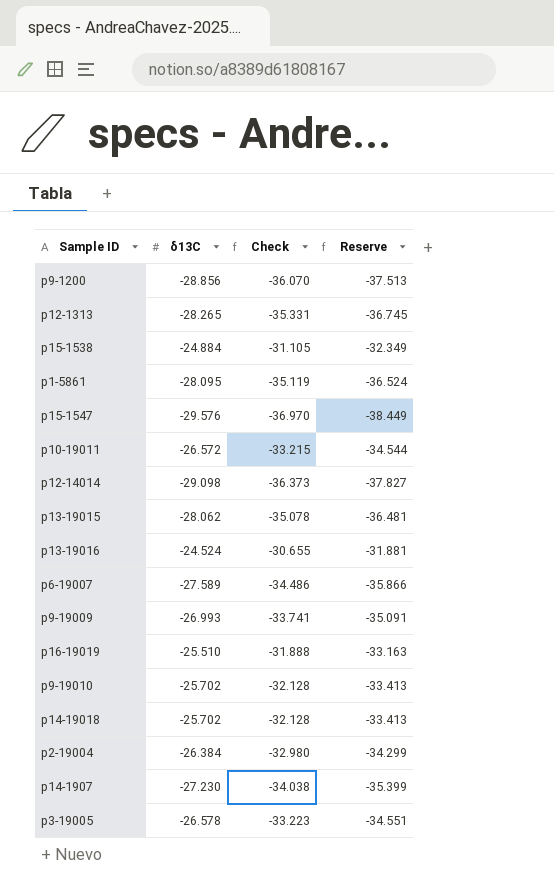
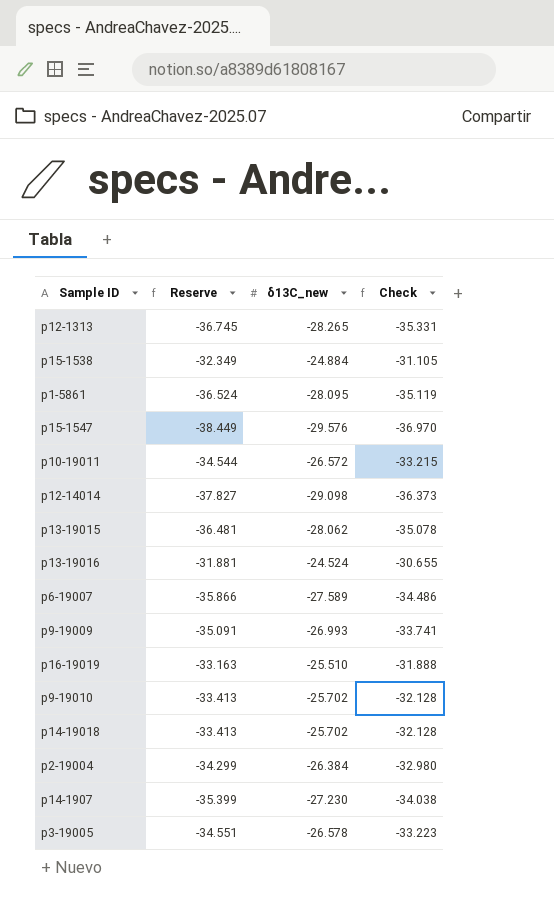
column Reserve | position: 4 -> 2
column name: δ13C -> δ13C_new
row p9-1200: -28.856 | -36.070 | -37.513 -> none

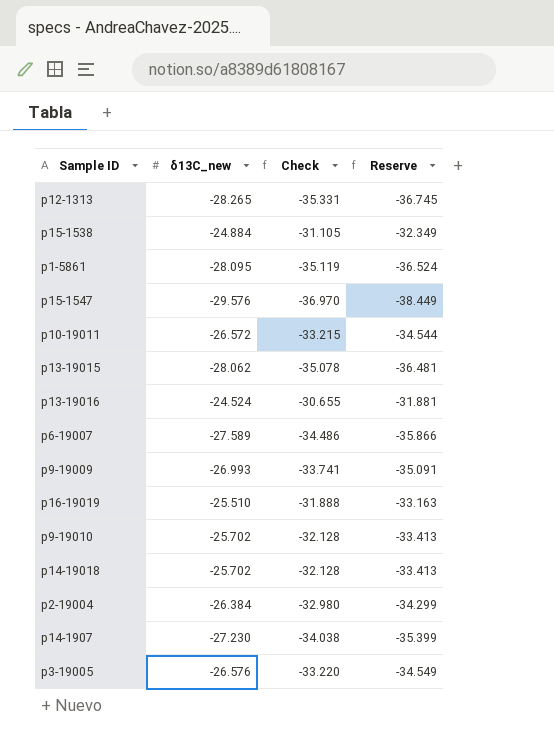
column Reserve | position: 2 -> 4
row p12-14014: -37.827 | -29.098 | -36.373 -> none
p3-19005 | δ13C_new: -26.578 -> -26.576
p3-19005 | Check: -33.223 -> -33.220
p3-19005 | Reserve: -34.551 -> -34.549

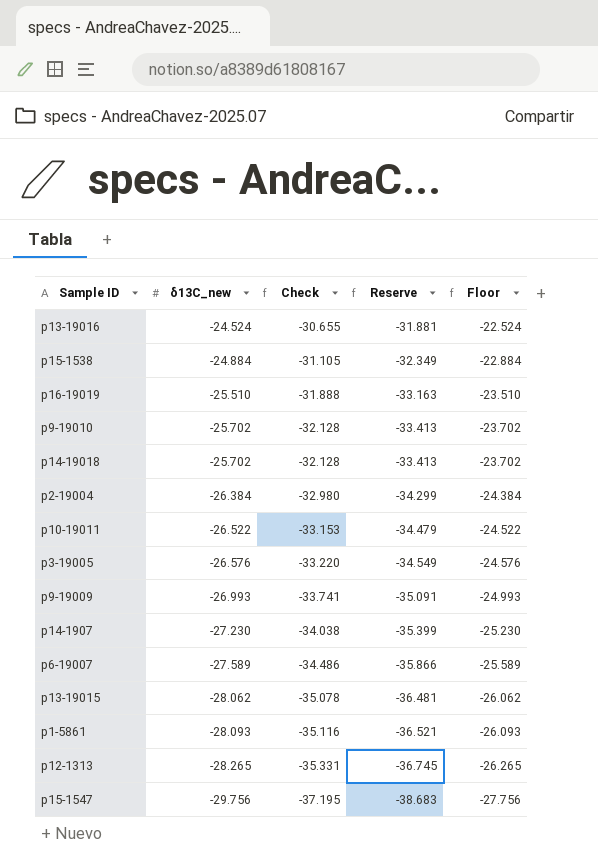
row order: none -> δ13C_new descending
column Floor | formula: none -> [δ13C_new] + 2
p10-19011 | δ13C_new: -26.572 -> -26.522
p10-19011 | Check: -33.215 -> -33.153
p10-19011 | Reserve: -34.544 -> -34.479
p1-5861 | δ13C_new: -28.095 -> -28.093
p1-5861 | Check: -35.119 -> -35.116
p1-5861 | Reserve: -36.524 -> -36.521
p15-1547 | δ13C_new: -29.576 -> -29.756
p15-1547 | Check: -36.970 -> -37.195
p15-1547 | Reserve: -38.449 -> -38.683

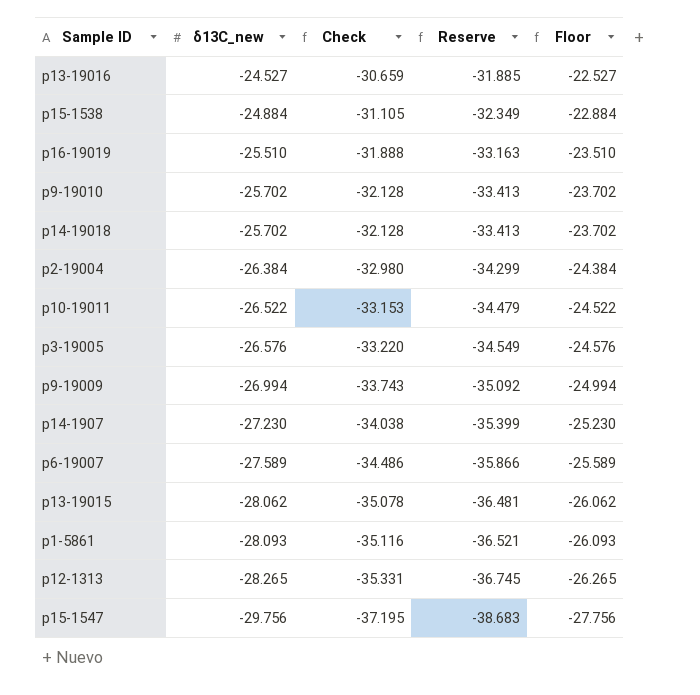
p13-19016 | δ13C_new: -24.524 -> -24.527
p13-19016 | Check: -30.655 -> -30.659
p13-19016 | Reserve: -31.881 -> -31.885
p13-19016 | Floor: -22.524 -> -22.527
p9-19009 | δ13C_new: -26.993 -> -26.994
p9-19009 | Check: -33.741 -> -33.743
p9-19009 | Reserve: -35.091 -> -35.092
p9-19009 | Floor: -24.993 -> -24.994

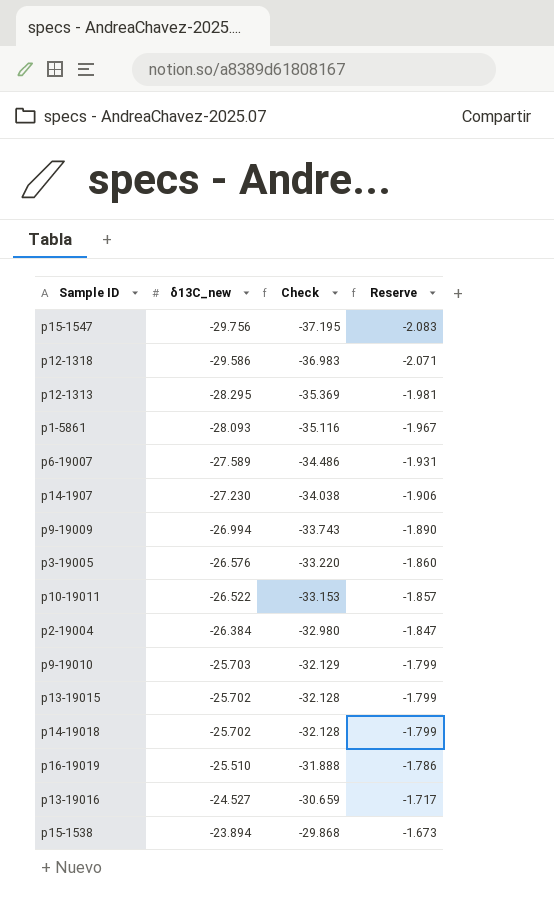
row order: δ13C_new descending -> δ13C_new ascending
column Floor | formula: [δ13C_new] + 2 -> none
column Reserve | formula: [δ13C_new] * 1.3 -> [δ13C_new] * 0.07
row p12-1318: none -> -29.586 | -36.983 | -2.071
p12-1313 | δ13C_new: -28.265 -> -28.295
p12-1313 | Check: -35.331 -> -35.369
p9-19010 | δ13C_new: -25.702 -> -25.703
p9-19010 | Check: -32.128 -> -32.129
p13-19015 | δ13C_new: -28.062 -> -25.702
p13-19015 | Check: -35.078 -> -32.128
p15-1538 | δ13C_new: -24.884 -> -23.894
p15-1538 | Check: -31.105 -> -29.868

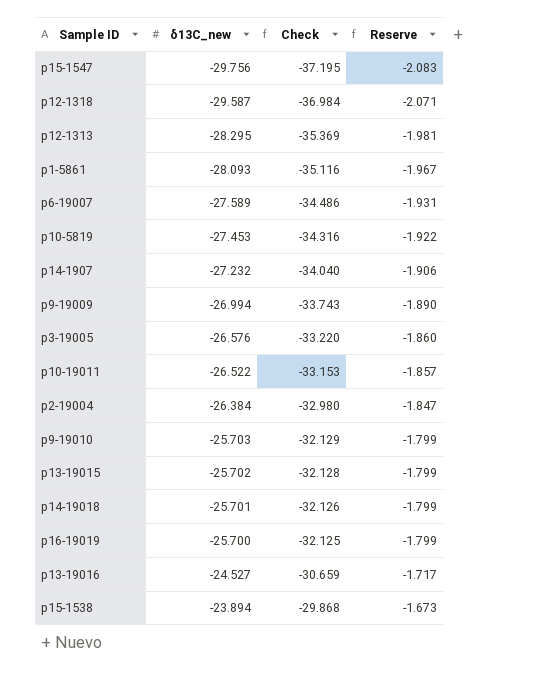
p12-1318 | δ13C_new: -29.586 -> -29.587
p12-1318 | Check: -36.983 -> -36.984
row p10-5819: none -> -27.453 | -34.316 | -1.922
p14-1907 | δ13C_new: -27.230 -> -27.232
p14-1907 | Check: -34.038 -> -34.040
p14-19018 | δ13C_new: -25.702 -> -25.701
p14-19018 | Check: -32.128 -> -32.126
p16-19019 | δ13C_new: -25.510 -> -25.700
p16-19019 | Check: -31.888 -> -32.125
p16-19019 | Reserve: -1.786 -> -1.799

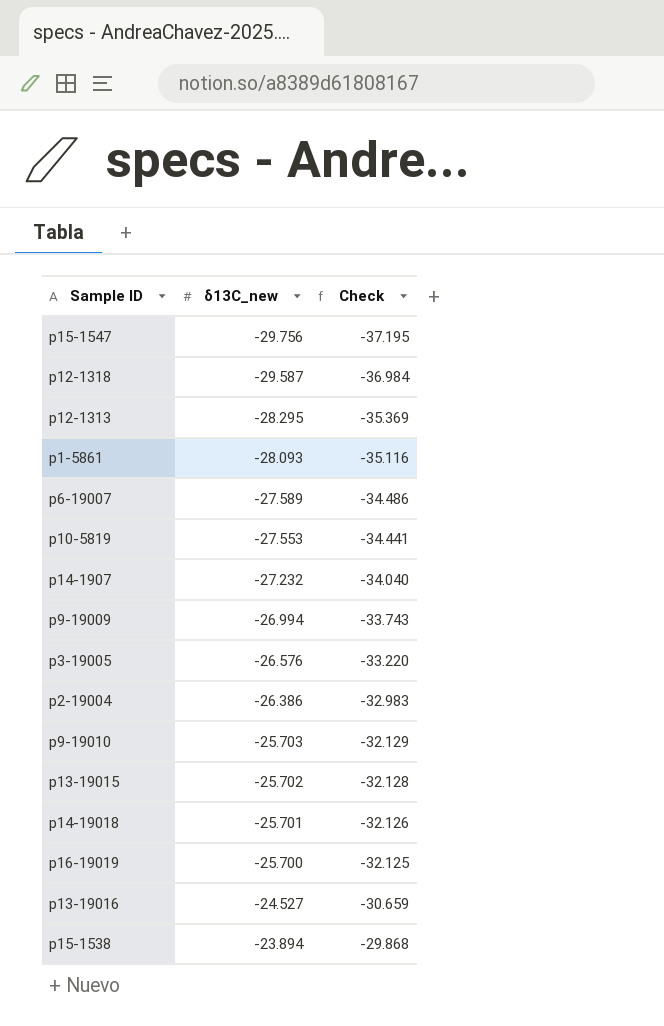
column Reserve | formula: [δ13C_new] * 0.07 -> none
row p10-19011: -26.522 | -33.153 | -1.857 -> none
p10-5819 | δ13C_new: -27.453 -> -27.553
p10-5819 | Check: -34.316 -> -34.441
p2-19004 | δ13C_new: -26.384 -> -26.386
p2-19004 | Check: -32.980 -> -32.983

